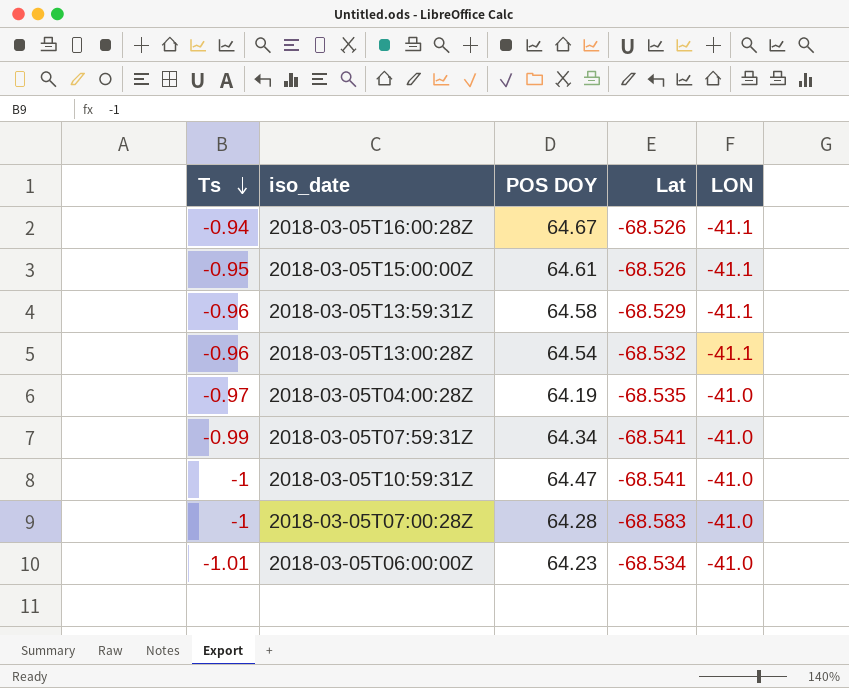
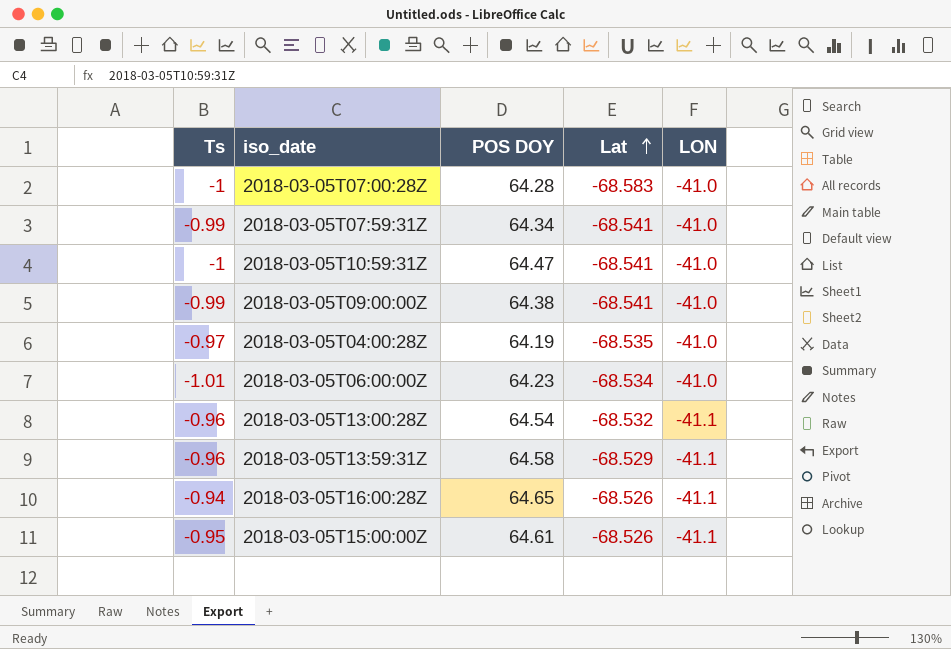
row order: Ts descending -> Lat ascending
row 2018-03-05T09:00:00Z: none -> -0.99 | 64.38 | -68.541 | -41.0
2018-03-05T16:00:28Z | POS DOY: 64.67 -> 64.65

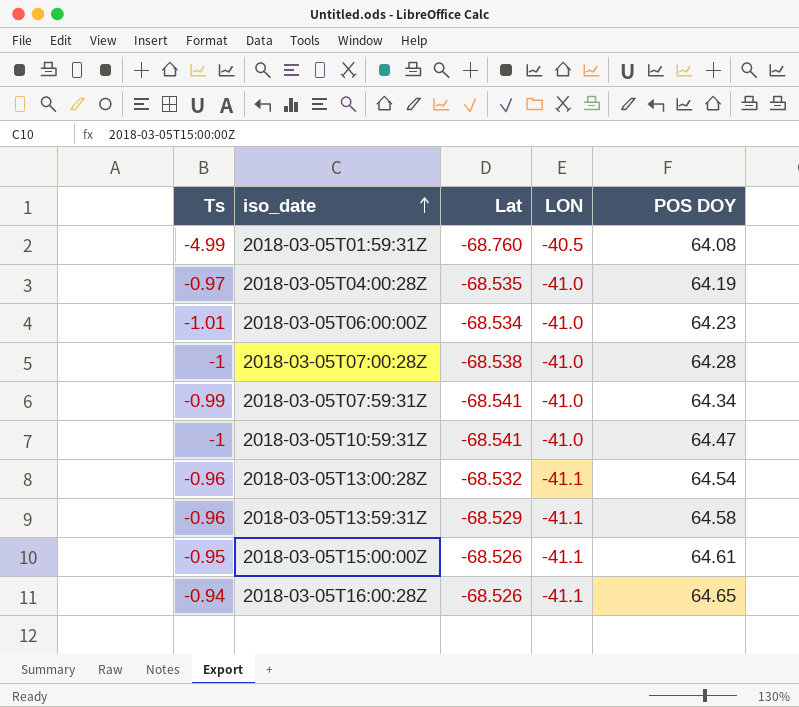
row order: Lat ascending -> iso_date ascending
column POS DOY | position: 3 -> 5
row 2018-03-05T09:00:00Z: -0.99 | 64.38 | -68.541 | -41.0 -> none
row 2018-03-05T01:59:31Z: none -> -4.99 | -68.760 | -40.5 | 64.08
2018-03-05T07:00:28Z | Lat: -68.583 -> -68.538

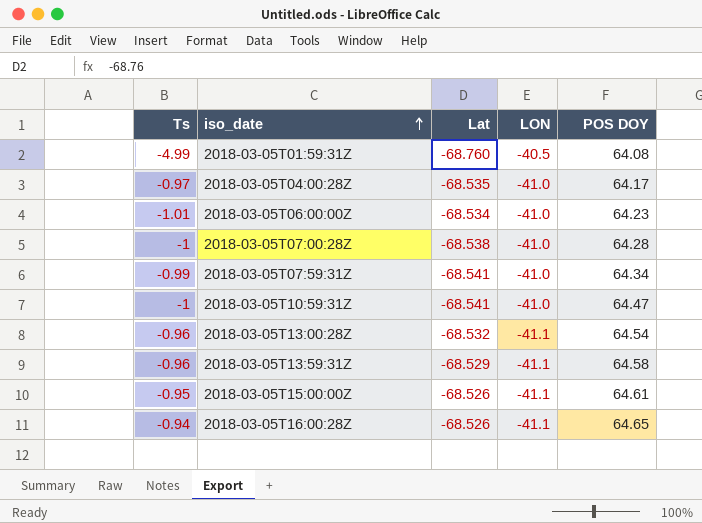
2018-03-05T04:00:28Z | POS DOY: 64.19 -> 64.17

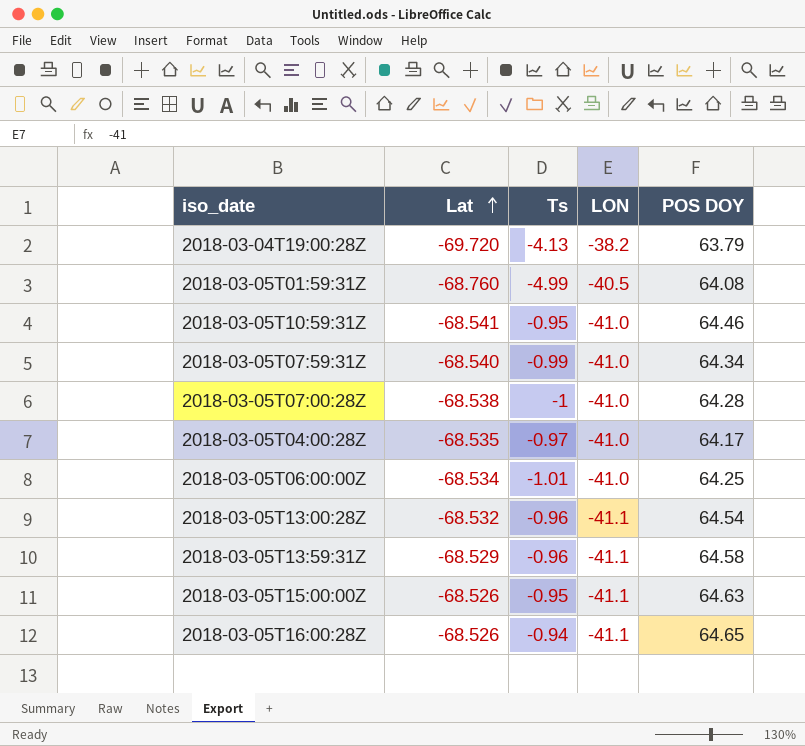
row order: iso_date ascending -> Lat ascending
column Ts | position: 1 -> 3
row 2018-03-04T19:00:28Z: none -> -69.720 | -4.13 | -38.2 | 63.79
2018-03-05T10:59:31Z | Ts: -1 -> -0.95
2018-03-05T10:59:31Z | POS DOY: 64.47 -> 64.46
2018-03-05T07:59:31Z | Lat: -68.541 -> -68.540
2018-03-05T06:00:00Z | POS DOY: 64.23 -> 64.25
2018-03-05T15:00:00Z | POS DOY: 64.61 -> 64.63

